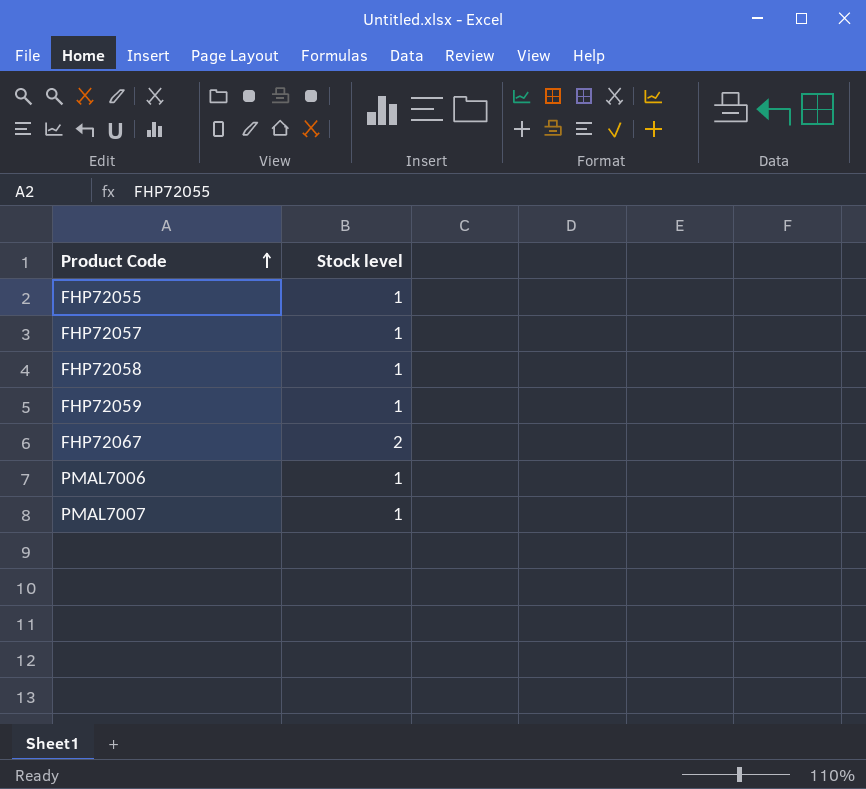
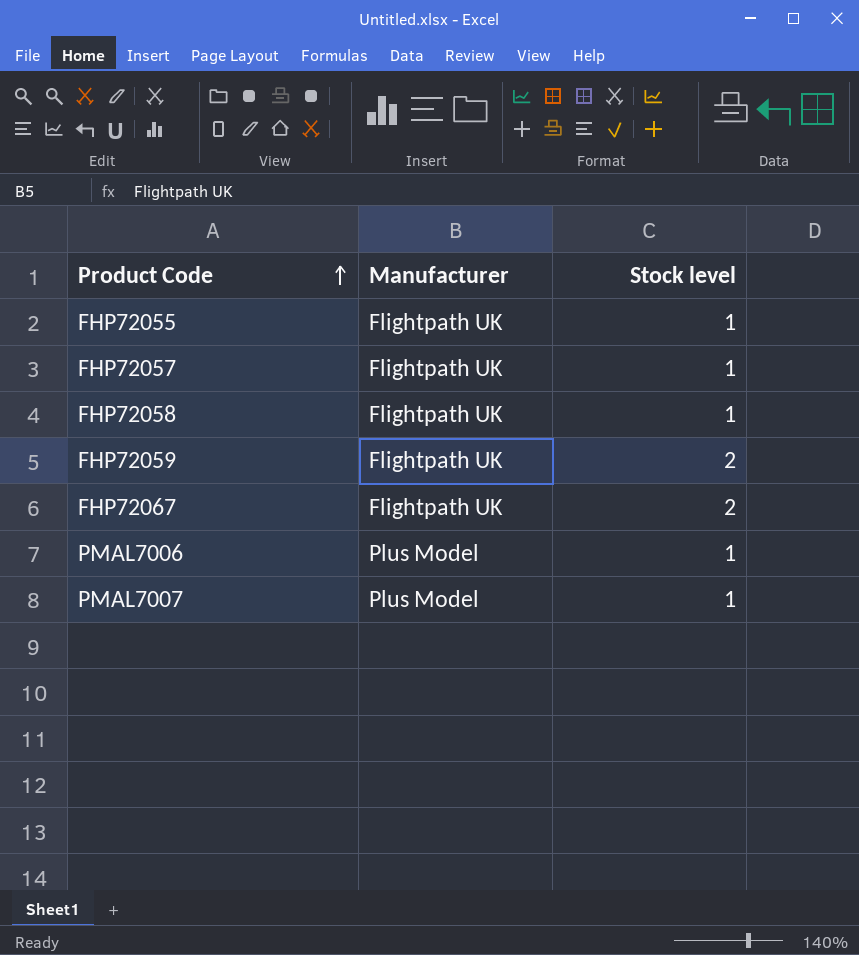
column Manufacturer | position: none -> 2
FHP72059 | Stock level: 1 -> 2

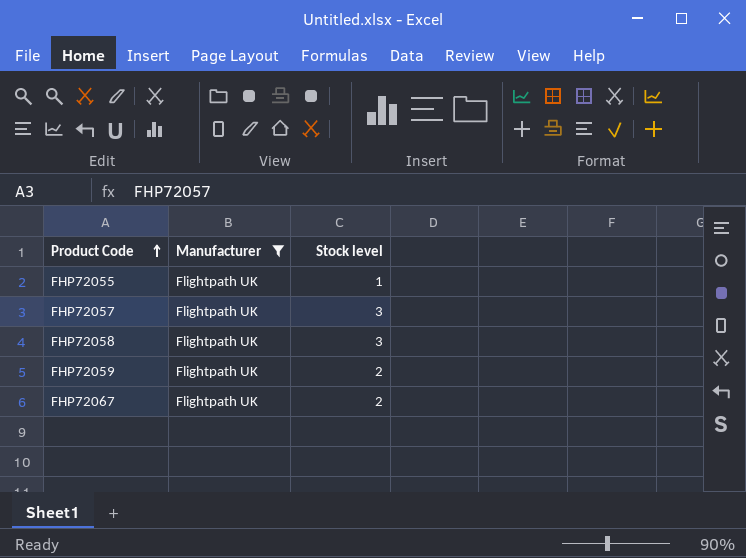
filter: none -> Manufacturer = Flightpath UK
FHP72057 | Stock level: 1 -> 3
FHP72058 | Stock level: 1 -> 3

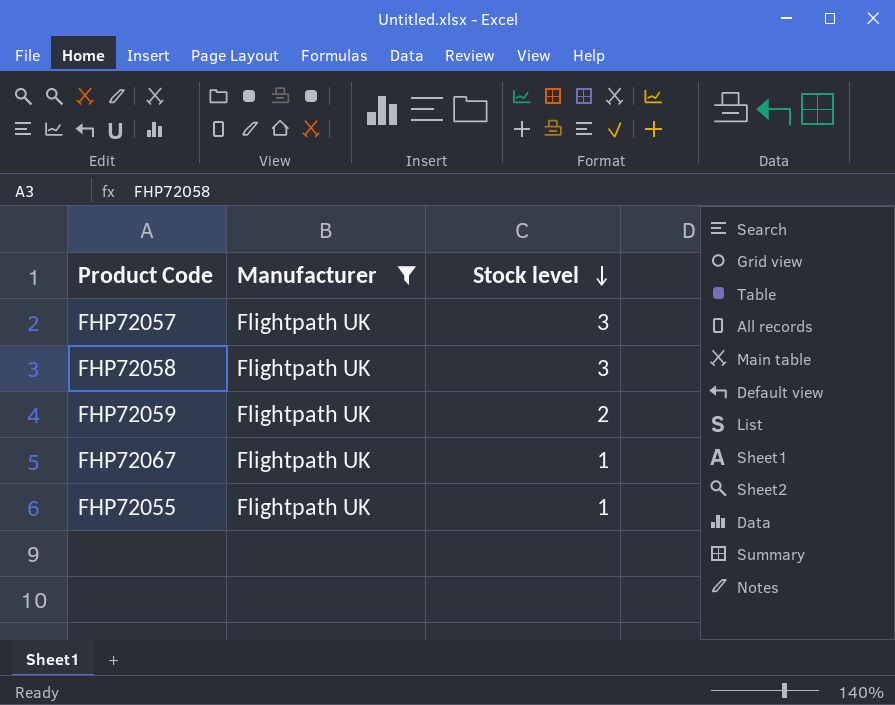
row order: Product Code ascending -> Stock level descending
FHP72067 | Stock level: 2 -> 1

